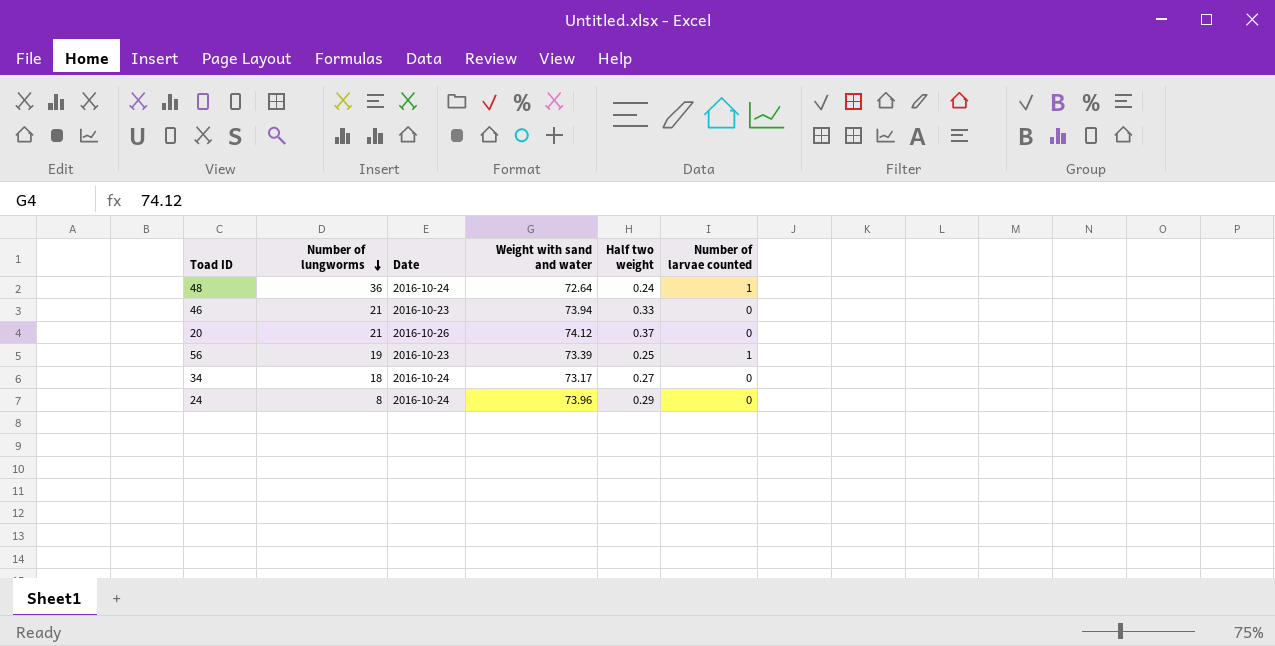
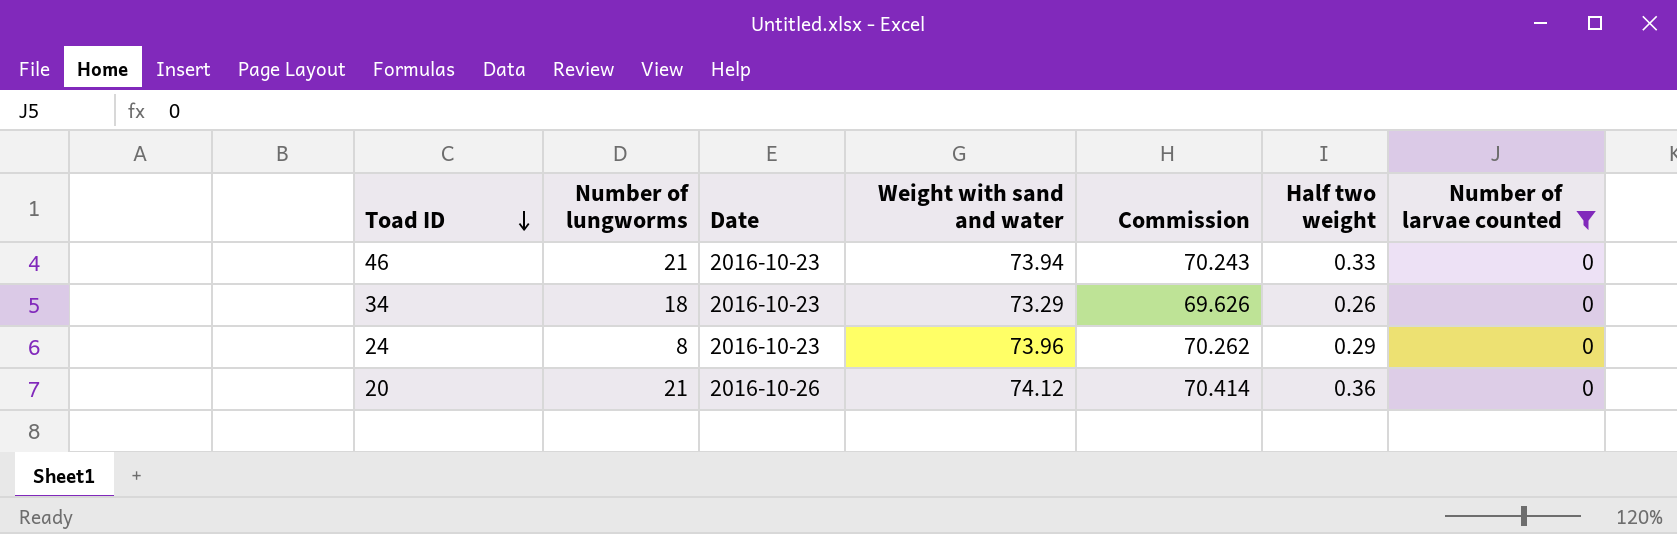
filter: none -> Number of larvae counted = 0
row order: Number of lungworms descending -> Toad ID descending
column Commission | formula: none -> [Weight with sand and water] * 0.95
34 | Date: 2016-10-24 -> 2016-10-23
34 | Weight with sand and water: 73.17 -> 73.29
34 | Half two weight: 0.27 -> 0.26
24 | Date: 2016-10-24 -> 2016-10-23
20 | Half two weight: 0.37 -> 0.36

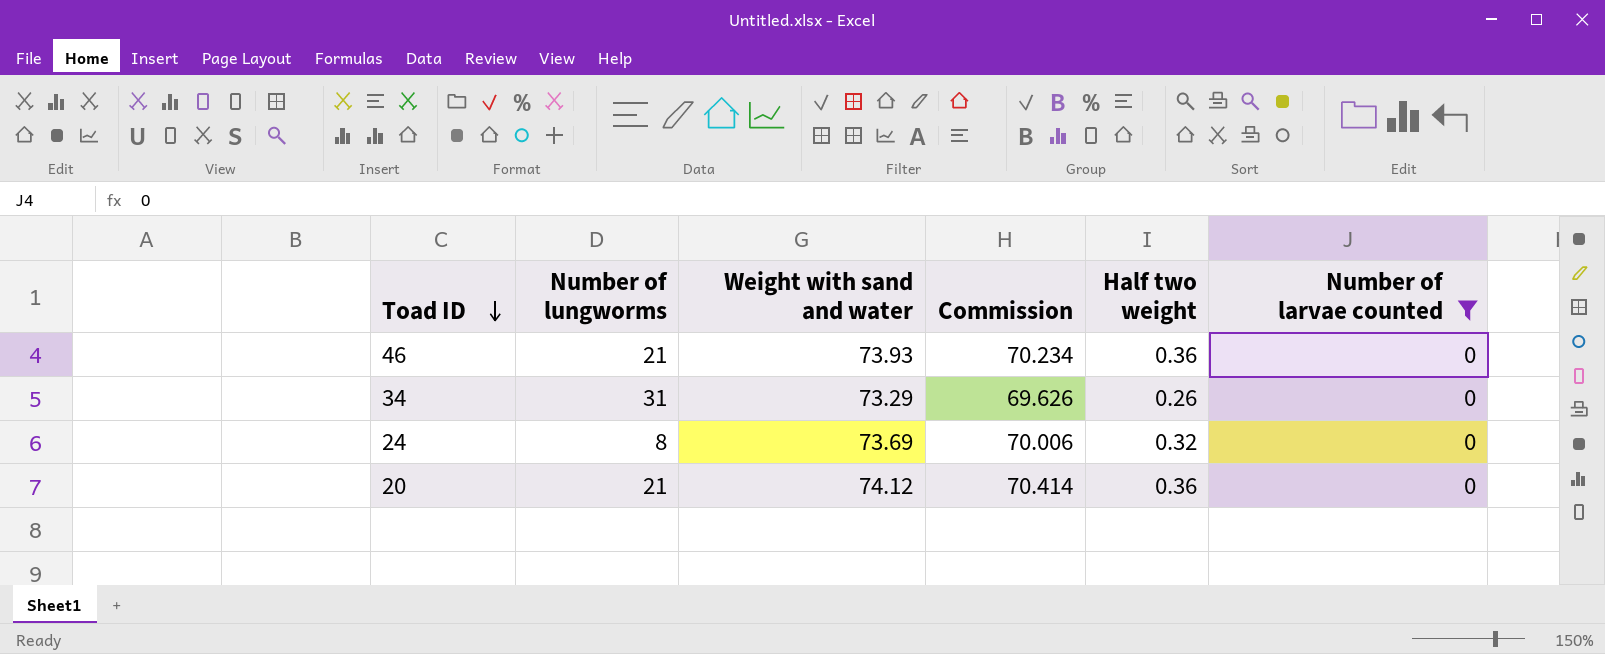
column Date | position: 3 -> none
46 | Weight with sand and water: 73.94 -> 73.93
46 | Commission: 70.243 -> 70.234
46 | Half two weight: 0.33 -> 0.36
34 | Number of lungworms: 18 -> 31
24 | Weight with sand and water: 73.96 -> 73.69
24 | Commission: 70.262 -> 70.006
24 | Half two weight: 0.29 -> 0.32

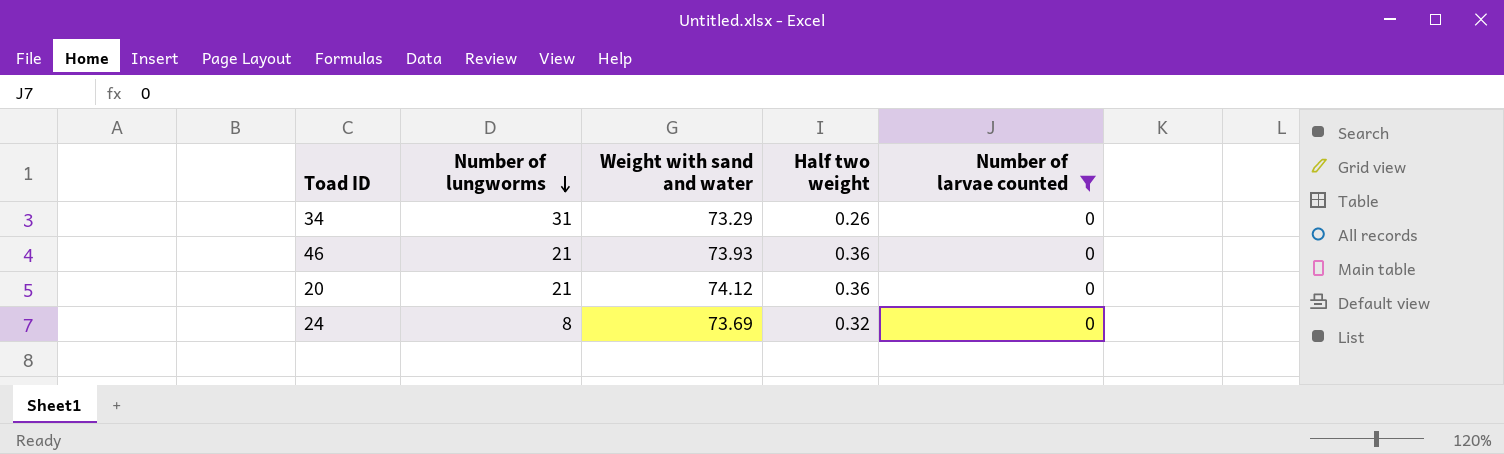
row order: Toad ID descending -> Number of lungworms descending
column Commission | formula: [Weight with sand and water] * 0.95 -> none

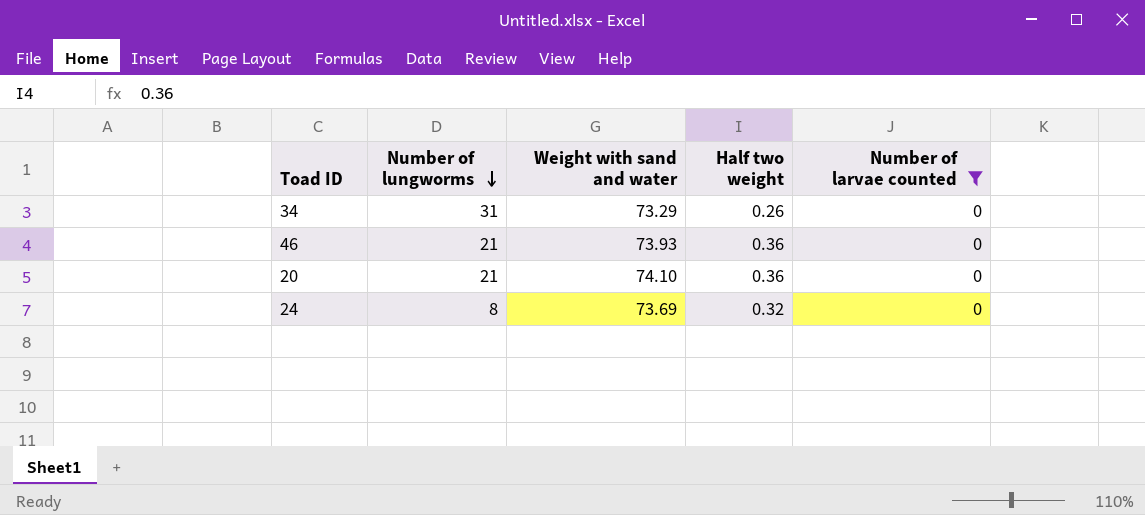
20 | Weight with sand and water: 74.12 -> 74.10

